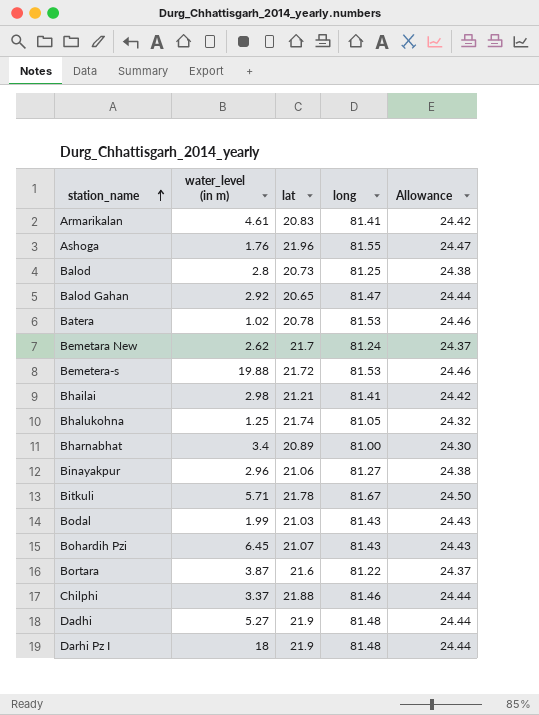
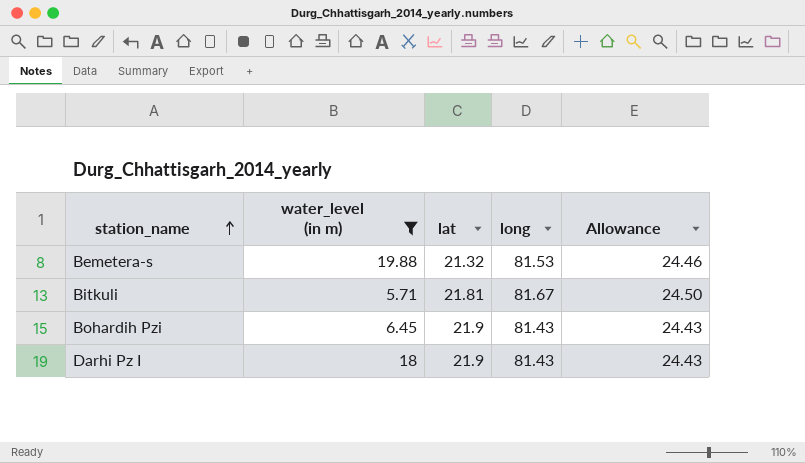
filter: none -> water_level (in m) >= 5.71
Bemetera-s | lat: 21.72 -> 21.32
Bitkuli | lat: 21.78 -> 21.81
Bohardih Pzi | lat: 21.07 -> 21.9
Darhi Pz I | long: 81.48 -> 81.43
Darhi Pz I | Allowance: 24.44 -> 24.43

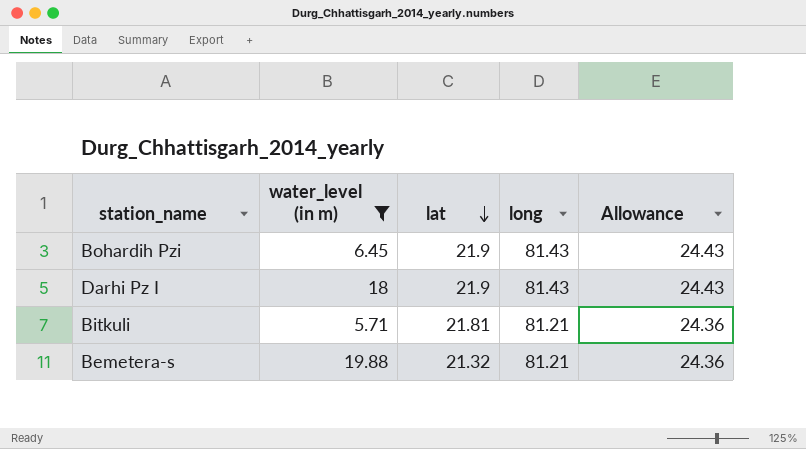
row order: station_name ascending -> lat descending
Bitkuli | long: 81.67 -> 81.21
Bitkuli | Allowance: 24.50 -> 24.36
Bemetera-s | long: 81.53 -> 81.21
Bemetera-s | Allowance: 24.46 -> 24.36

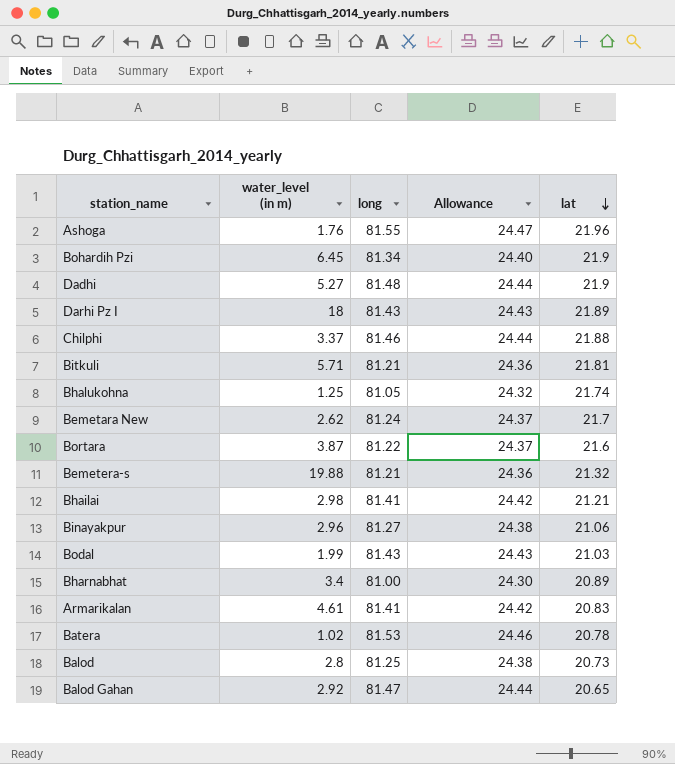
filter: water_level (in m) >= 5.71 -> none
column lat | position: 3 -> 5
Bohardih Pzi | long: 81.43 -> 81.34
Bohardih Pzi | Allowance: 24.43 -> 24.40
Darhi Pz I | lat: 21.9 -> 21.89

